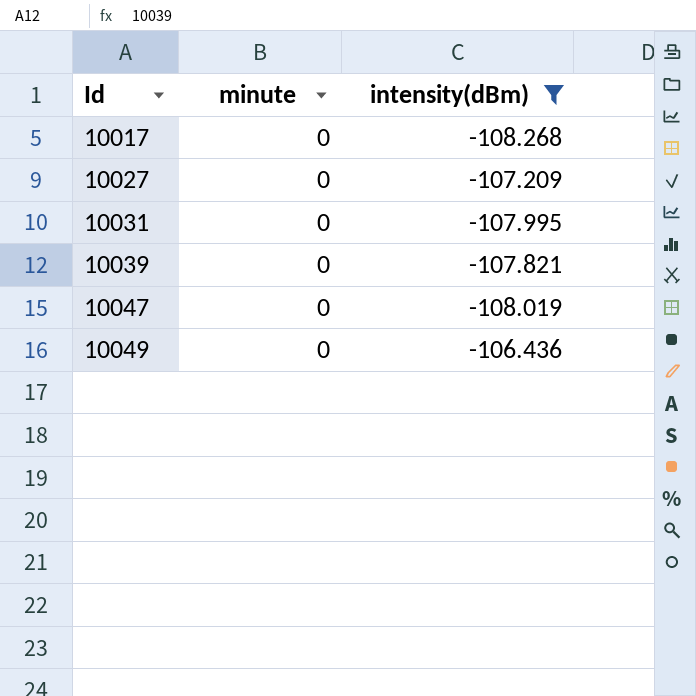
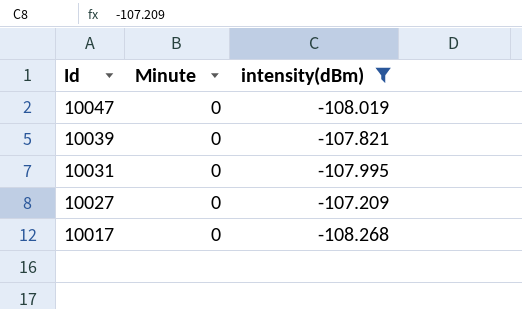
row order: Id ascending -> Id descending
column name: minute -> Minute
row 10049: 0 | -106.436 -> none

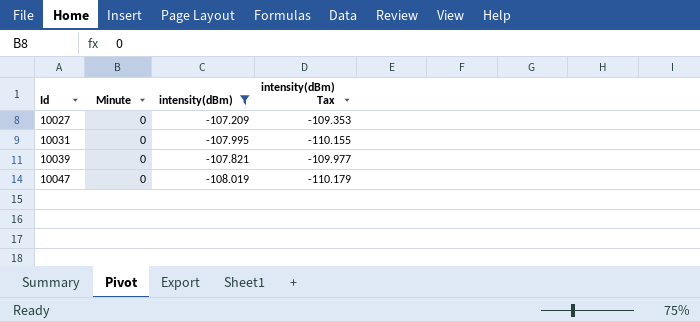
row order: Id descending -> Id ascending
column intensity(dBm) Tax | formula: none -> [intensity(dBm)] * 1.02
row 10017: 0 | -108.268 -> none

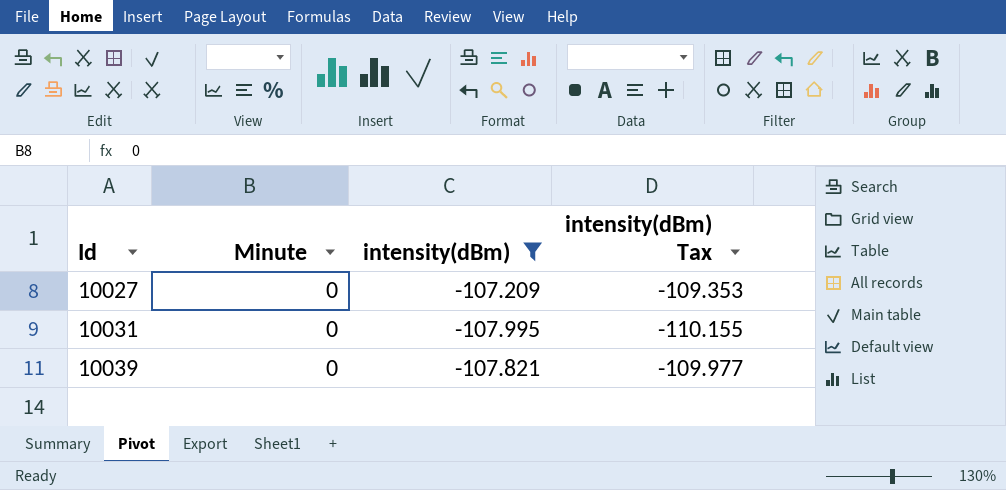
row 10047: 0 | -108.019 | -110.179 -> none

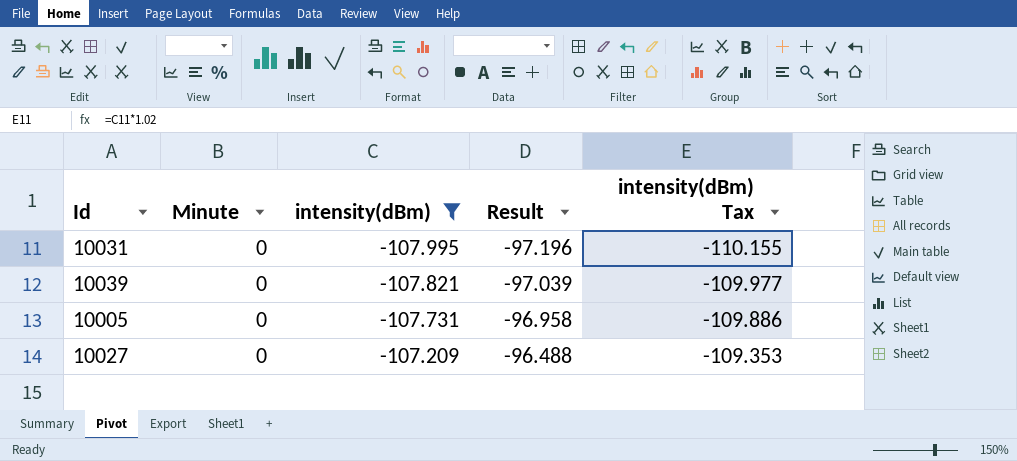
row order: Id ascending -> intensity(dBm) ascending
column Result | formula: none -> [intensity(dBm)] * 0.9
row 10005: none -> 0 | -107.731 | -96.958 | -109.886

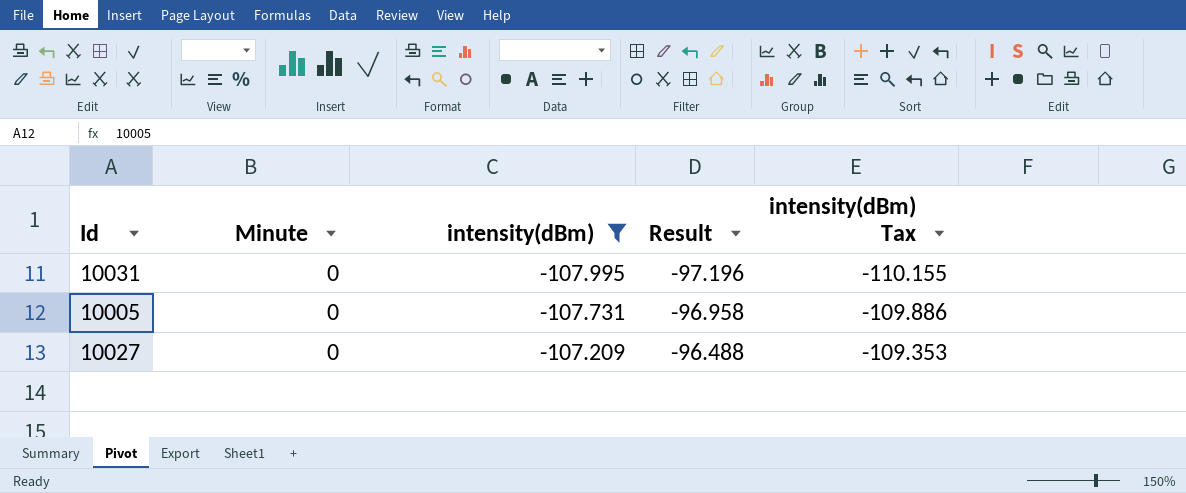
row 10039: 0 | -107.821 | -97.039 | -109.977 -> none

